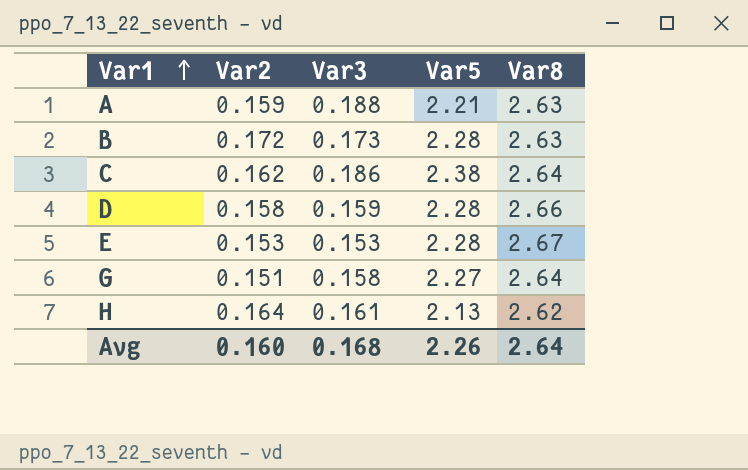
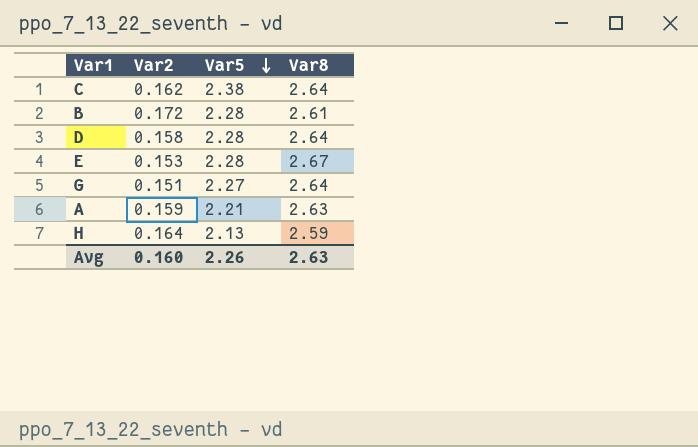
row order: Var1 ascending -> Var5 descending
column Var3 | position: 3 -> none
B | Var8: 2.63 -> 2.61
D | Var8: 2.66 -> 2.64
H | Var8: 2.62 -> 2.59
Avg | Var8: 2.64 -> 2.63

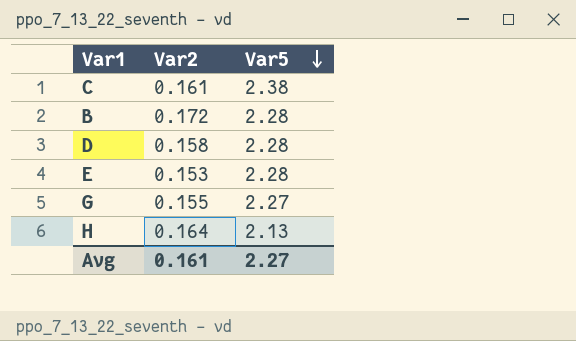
column Var8 | position: 4 -> none
row A: 0.159 | 2.21 | 2.63 -> none
C | Var2: 0.162 -> 0.161
G | Var2: 0.151 -> 0.155
Avg | Var2: 0.160 -> 0.161
Avg | Var5: 2.26 -> 2.27

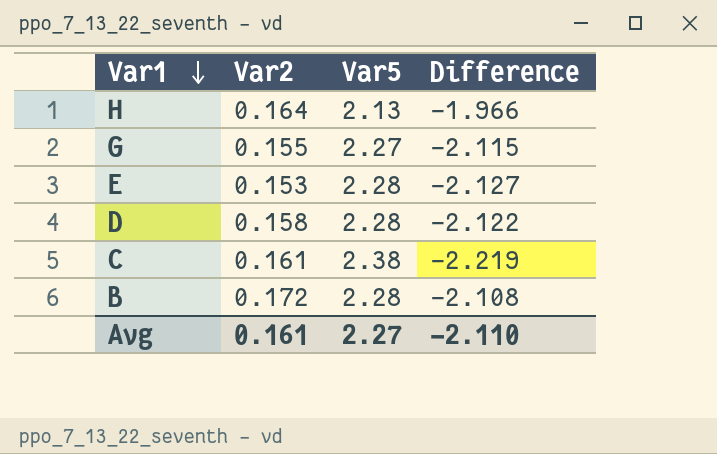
row order: Var5 descending -> Var1 descending
column Difference | formula: none -> [Var2] - [Var5]

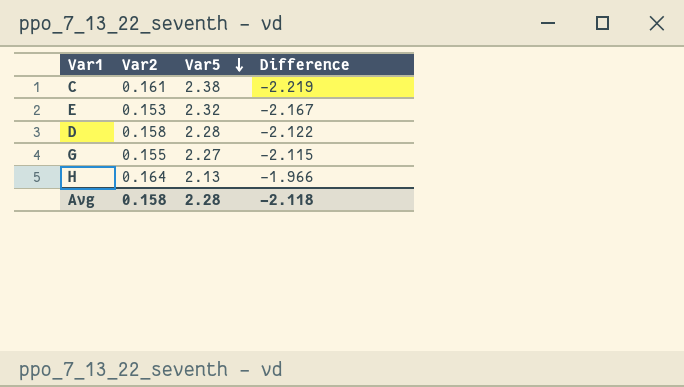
row order: Var1 descending -> Var5 descending
row B: 0.172 | 2.28 | -2.108 -> none
E | Var5: 2.28 -> 2.32
E | Difference: -2.127 -> -2.167
Avg | Var2: 0.161 -> 0.158
Avg | Var5: 2.27 -> 2.28
Avg | Difference: -2.110 -> -2.118

